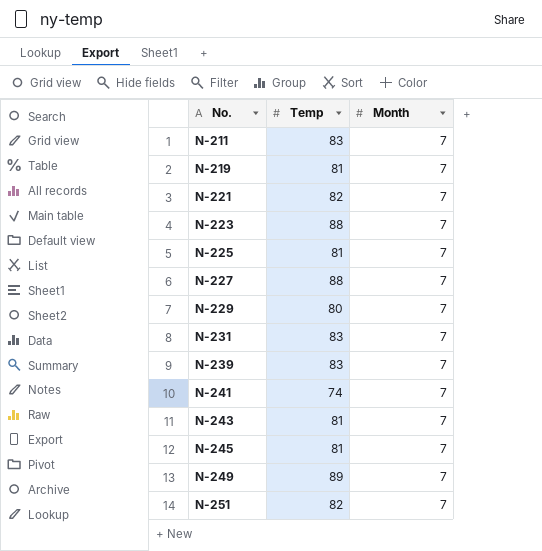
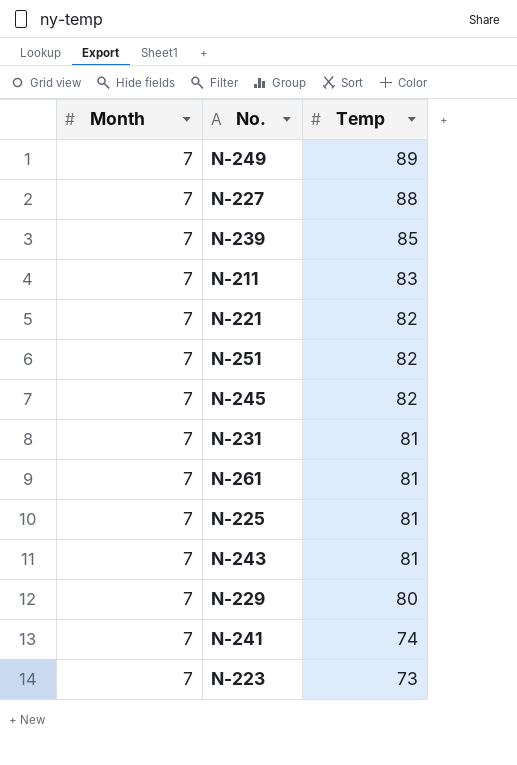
row order: No. ascending -> Temp descending
column Month | position: 3 -> 1
row N-219: 81 | 7 -> none
N-239 | Temp: 83 -> 85
N-245 | Temp: 81 -> 82
N-231 | Temp: 83 -> 81
row N-261: none -> 7 | 81
N-223 | Temp: 88 -> 73

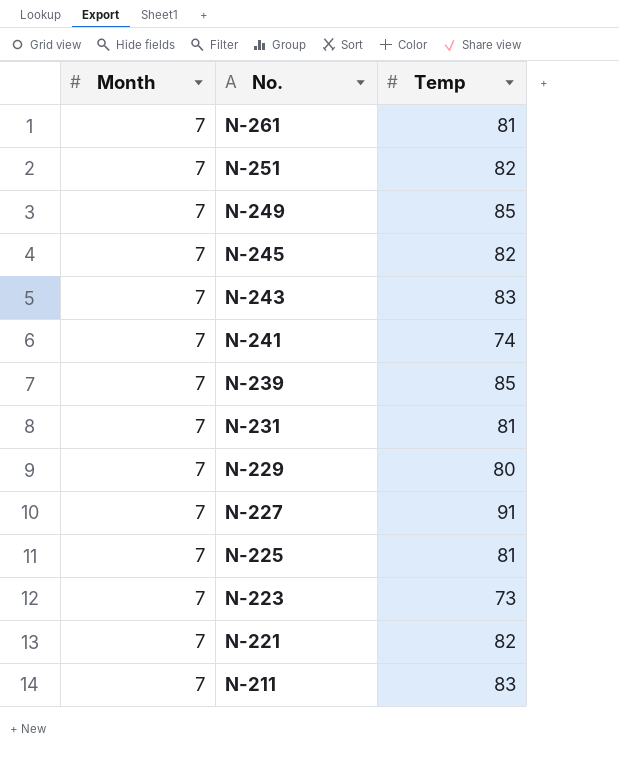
row order: Temp descending -> No. descending
N-249 | Temp: 89 -> 85
N-243 | Temp: 81 -> 83
N-227 | Temp: 88 -> 91

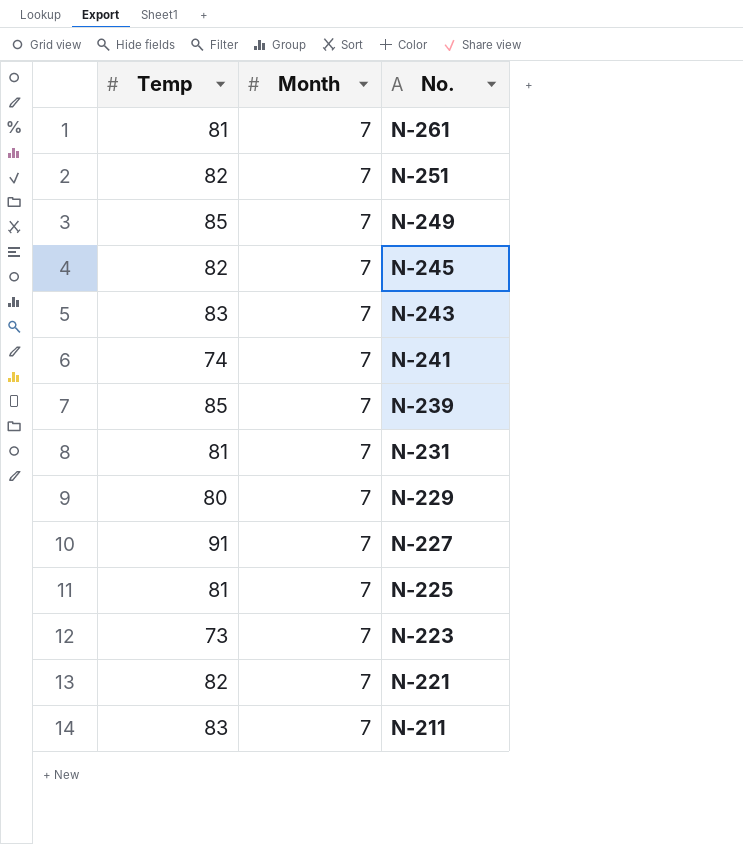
column Temp | position: 3 -> 1

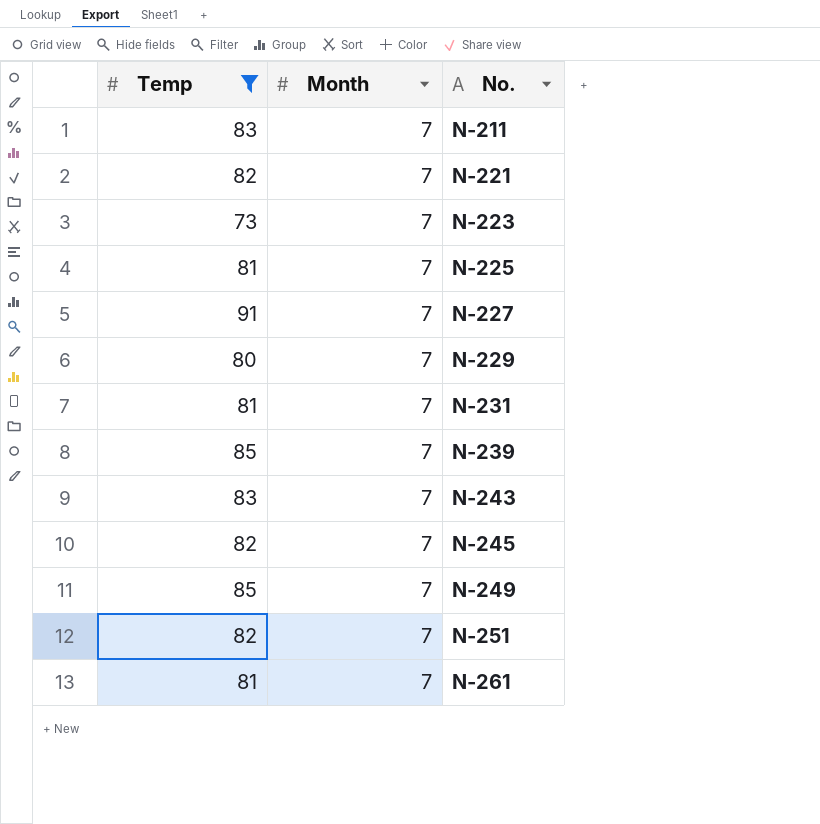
filter: none -> Temp != 74
row order: No. descending -> No. ascending

